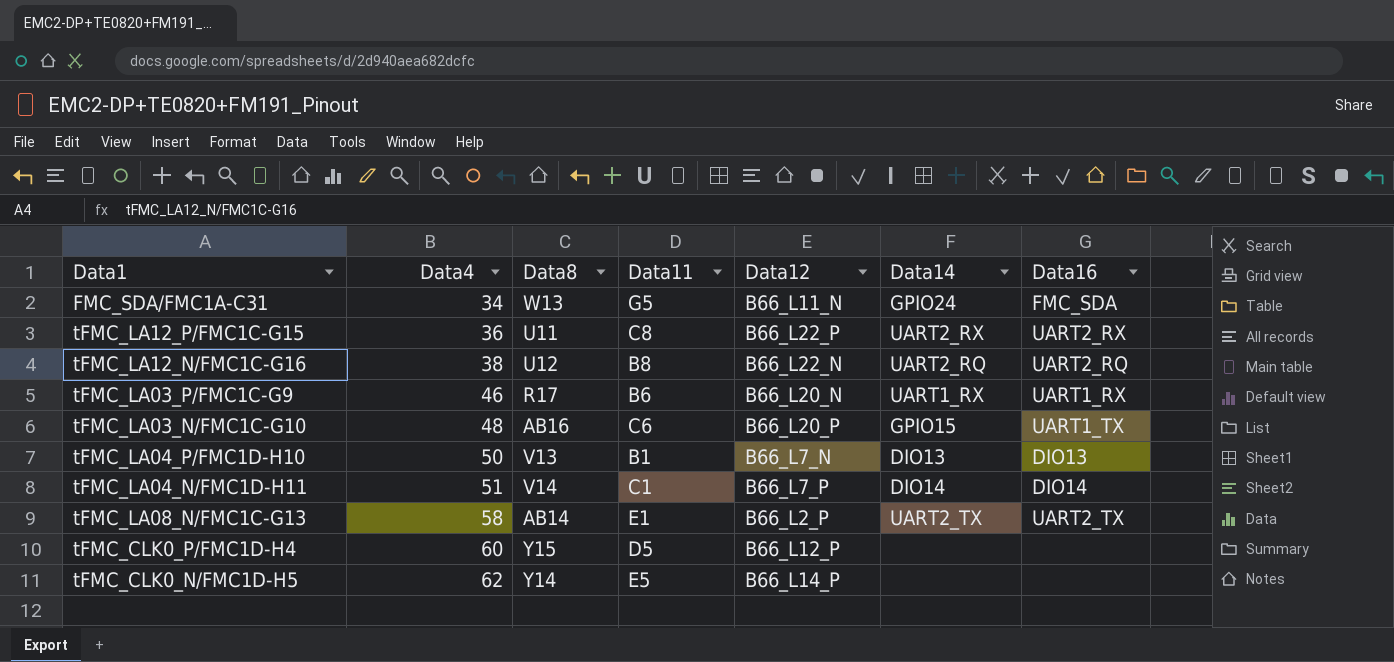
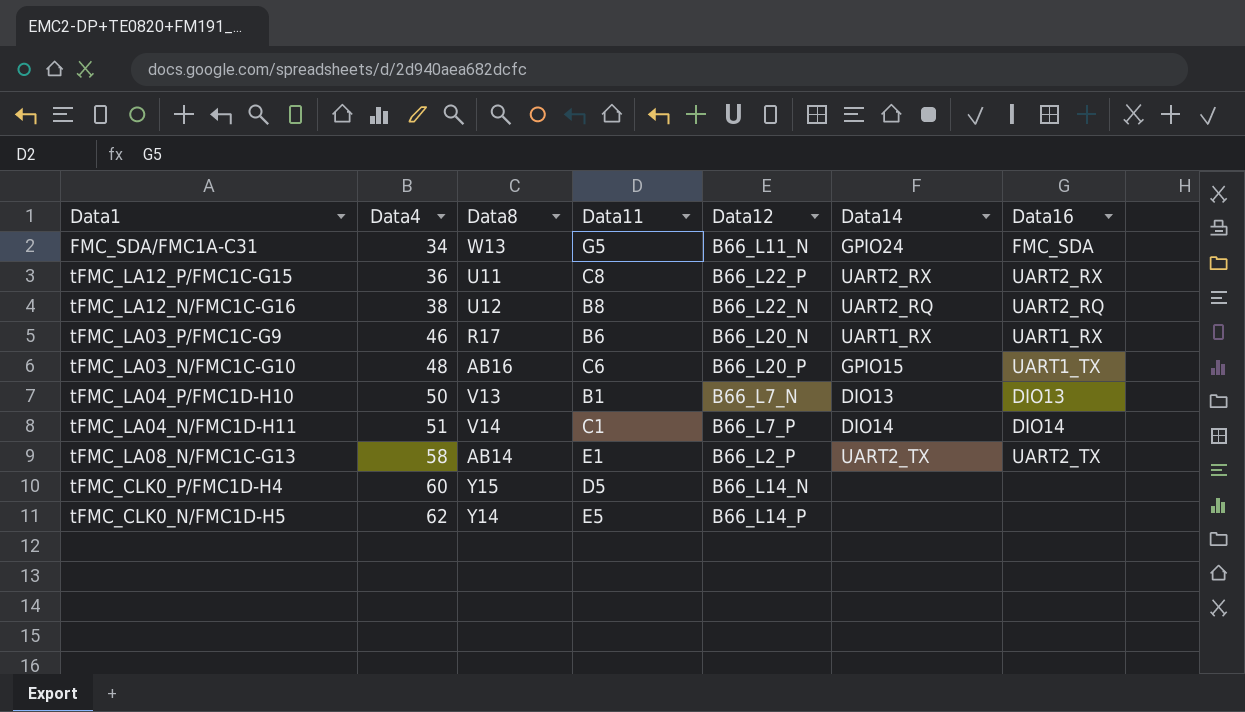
tFMC_CLK0_P/FMC1D-H4 | Data12: B66_L12_P -> B66_L14_N

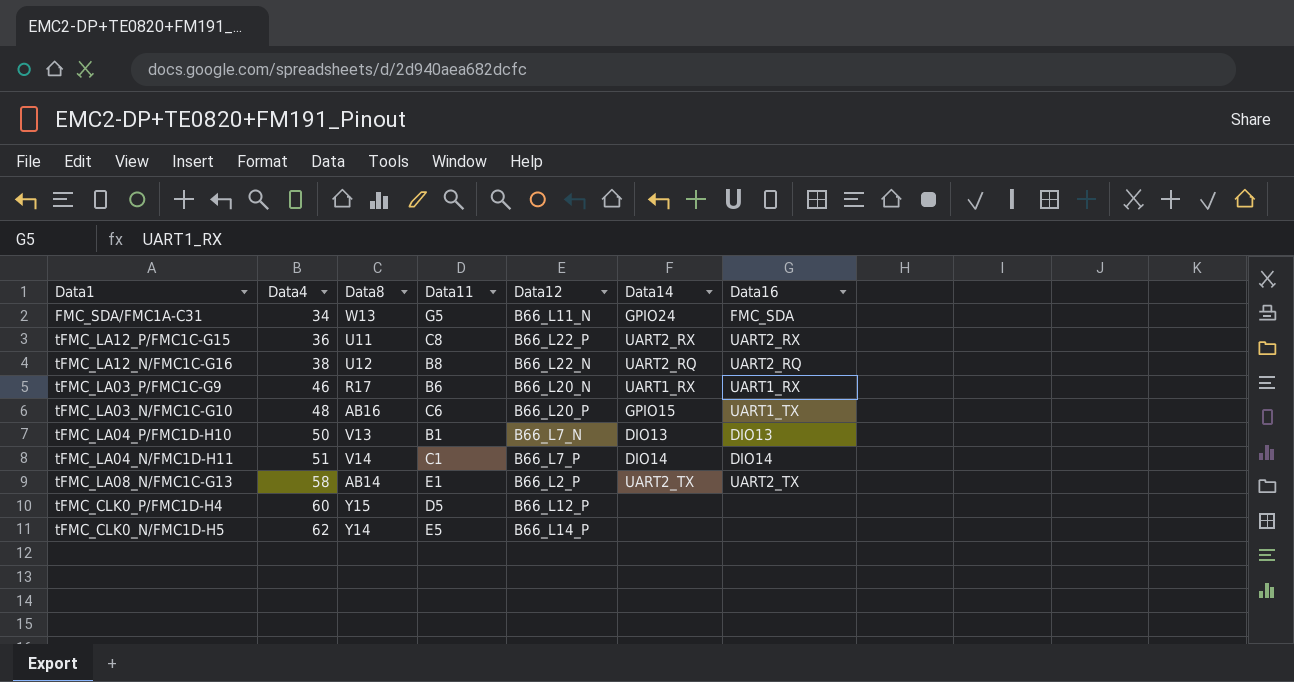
tFMC_CLK0_P/FMC1D-H4 | Data12: B66_L14_N -> B66_L12_P

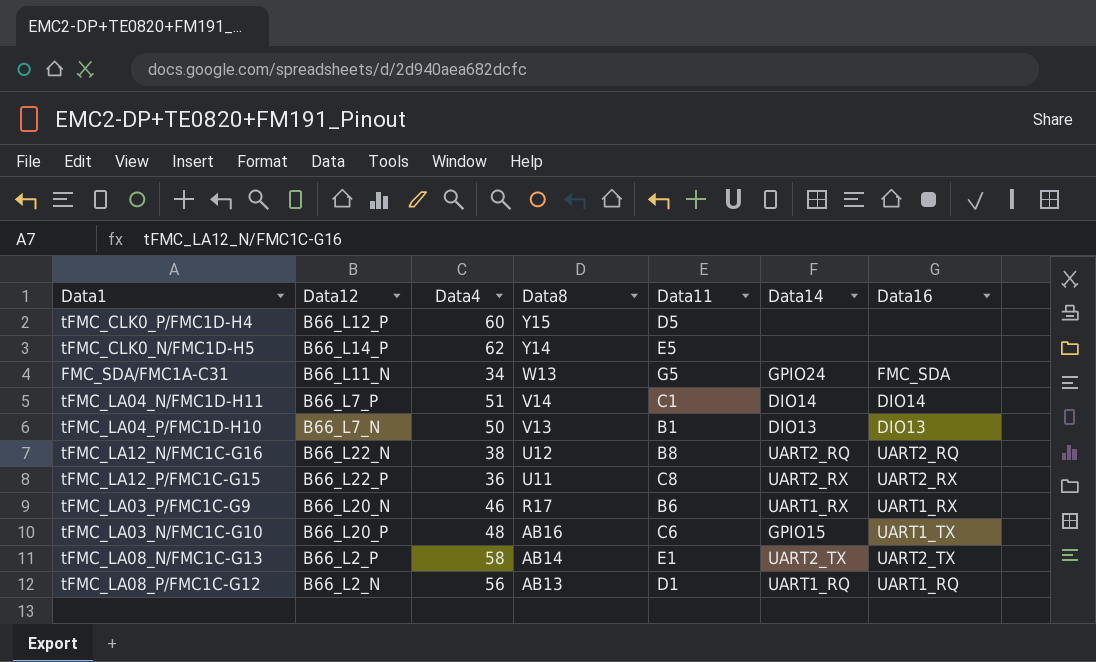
row order: Data4 ascending -> Data8 descending
column Data12 | position: 5 -> 2
row tFMC_LA08_P/FMC1C-G12: none -> B66_L2_N | 56 | AB13 | D1 | UART1_RQ | UART1_RQ

